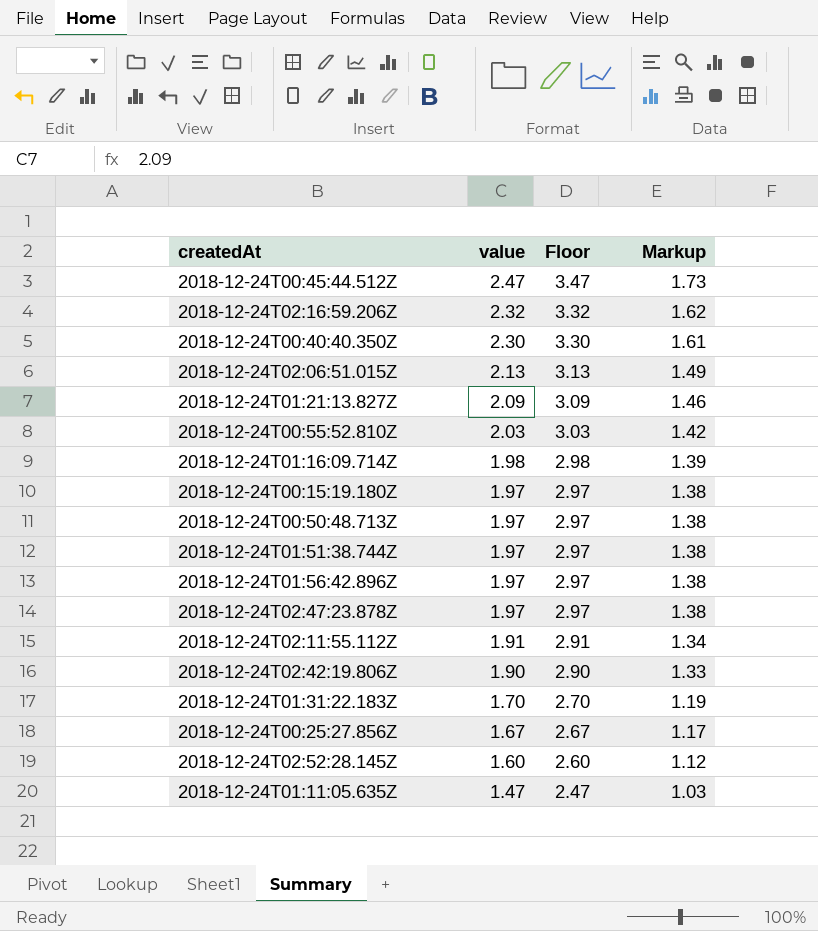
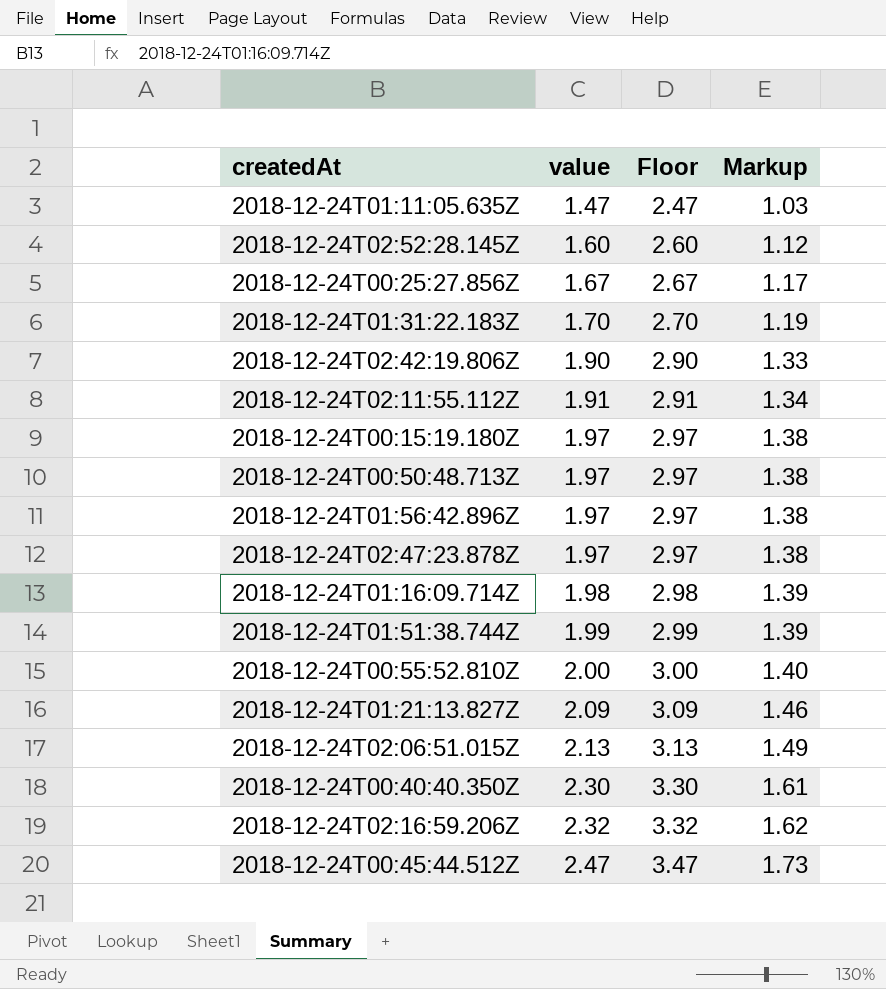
row order: value descending -> value ascending
2018-12-24T01:51:38.744Z | value: 1.97 -> 1.99
2018-12-24T01:51:38.744Z | Floor: 2.97 -> 2.99
2018-12-24T01:51:38.744Z | Markup: 1.38 -> 1.39
2018-12-24T00:55:52.810Z | value: 2.03 -> 2.00
2018-12-24T00:55:52.810Z | Floor: 3.03 -> 3.00
2018-12-24T00:55:52.810Z | Markup: 1.42 -> 1.40

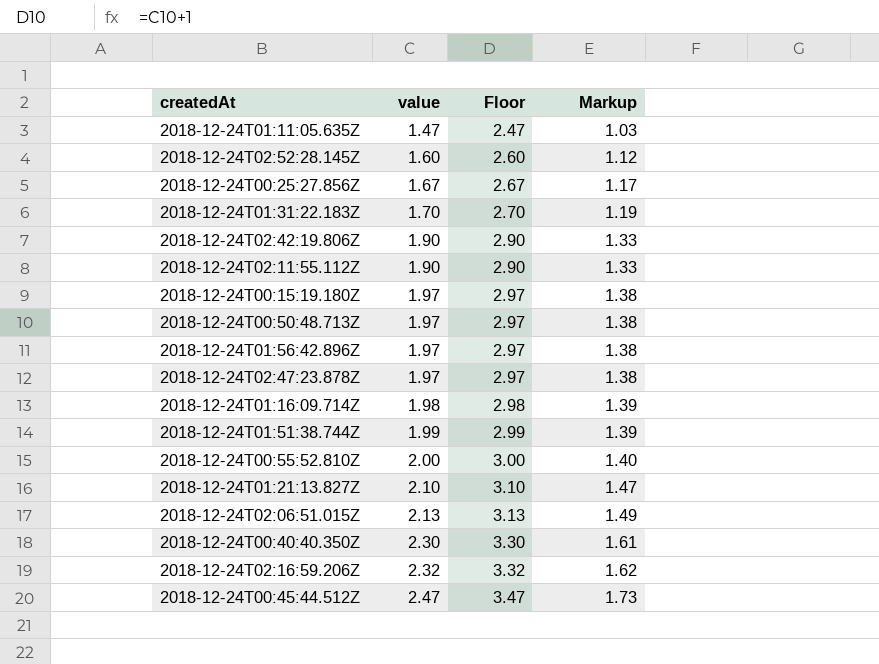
2018-12-24T02:11:55.112Z | value: 1.91 -> 1.90
2018-12-24T02:11:55.112Z | Floor: 2.91 -> 2.90
2018-12-24T02:11:55.112Z | Markup: 1.34 -> 1.33
2018-12-24T01:21:13.827Z | value: 2.09 -> 2.10
2018-12-24T01:21:13.827Z | Floor: 3.09 -> 3.10
2018-12-24T01:21:13.827Z | Markup: 1.46 -> 1.47

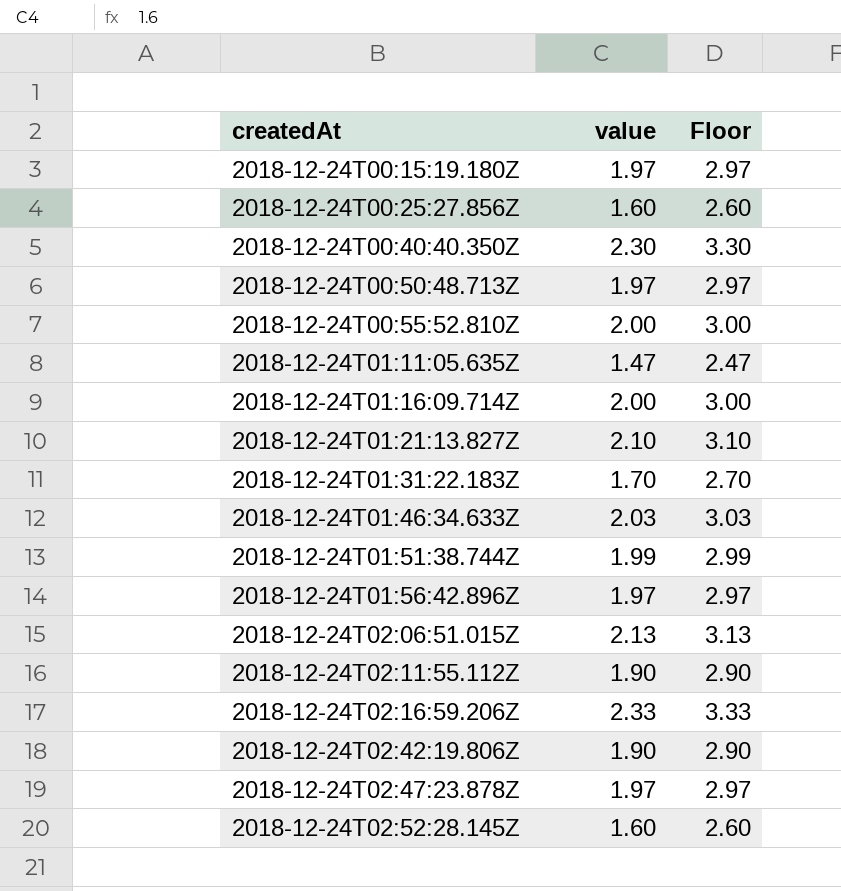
row order: value ascending -> createdAt ascending
column Markup | formula: [value] * 0.7 -> none
row 2018-12-24T00:45:44.512Z: 2.47 | 3.47 | 1.73 -> none
2018-12-24T00:25:27.856Z | value: 1.67 -> 1.60
2018-12-24T00:25:27.856Z | Floor: 2.67 -> 2.60
2018-12-24T01:16:09.714Z | value: 1.98 -> 2.00
2018-12-24T01:16:09.714Z | Floor: 2.98 -> 3.00
row 2018-12-24T01:46:34.633Z: none -> 2.03 | 3.03
2018-12-24T02:16:59.206Z | value: 2.32 -> 2.33
2018-12-24T02:16:59.206Z | Floor: 3.32 -> 3.33

